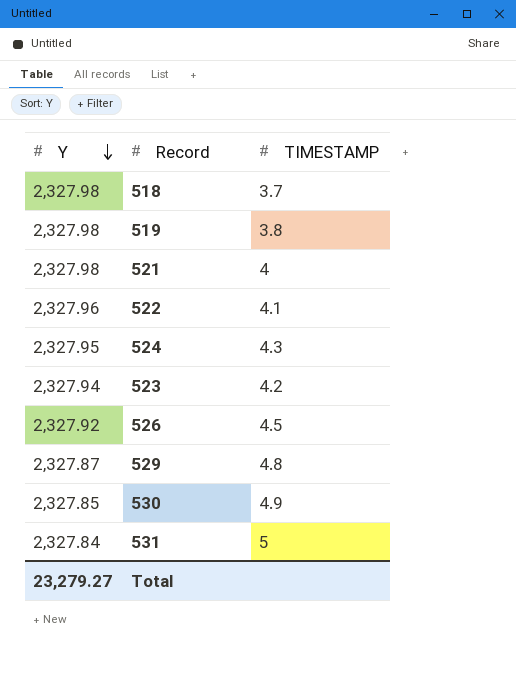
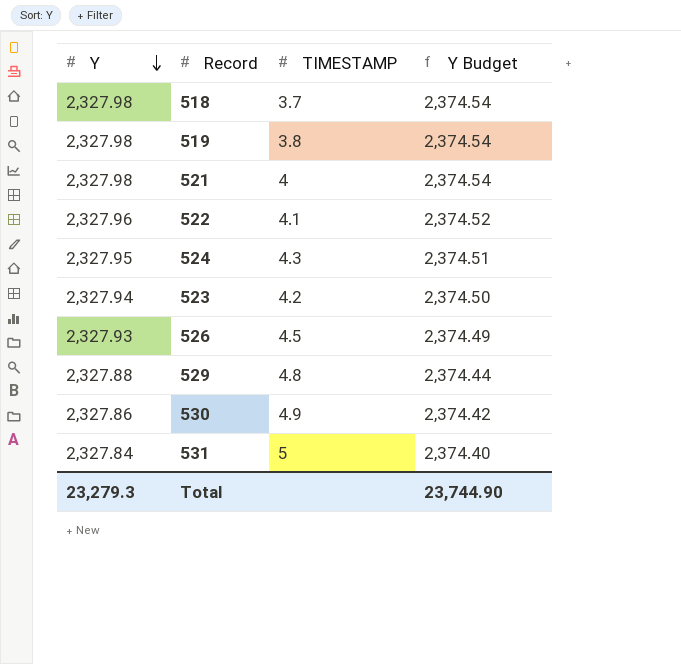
column Y Budget | formula: none -> [Y] * 1.02
526 | Y: 2,327.92 -> 2,327.93
529 | Y: 2,327.87 -> 2,327.88
530 | Y: 2,327.85 -> 2,327.86
Total | Y: 23,279.27 -> 23,279.3

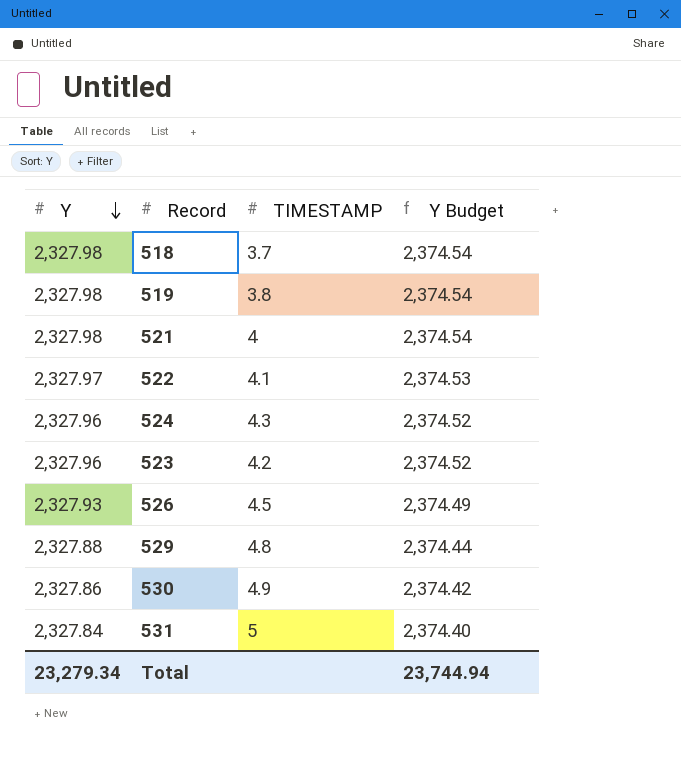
522 | Y: 2,327.96 -> 2,327.97
522 | Y Budget: 2,374.52 -> 2,374.53
524 | Y: 2,327.95 -> 2,327.96
524 | Y Budget: 2,374.51 -> 2,374.52
523 | Y: 2,327.94 -> 2,327.96
523 | Y Budget: 2,374.50 -> 2,374.52
Total | Y: 23,279.3 -> 23,279.34
Total | Y Budget: 23,744.90 -> 23,744.94

